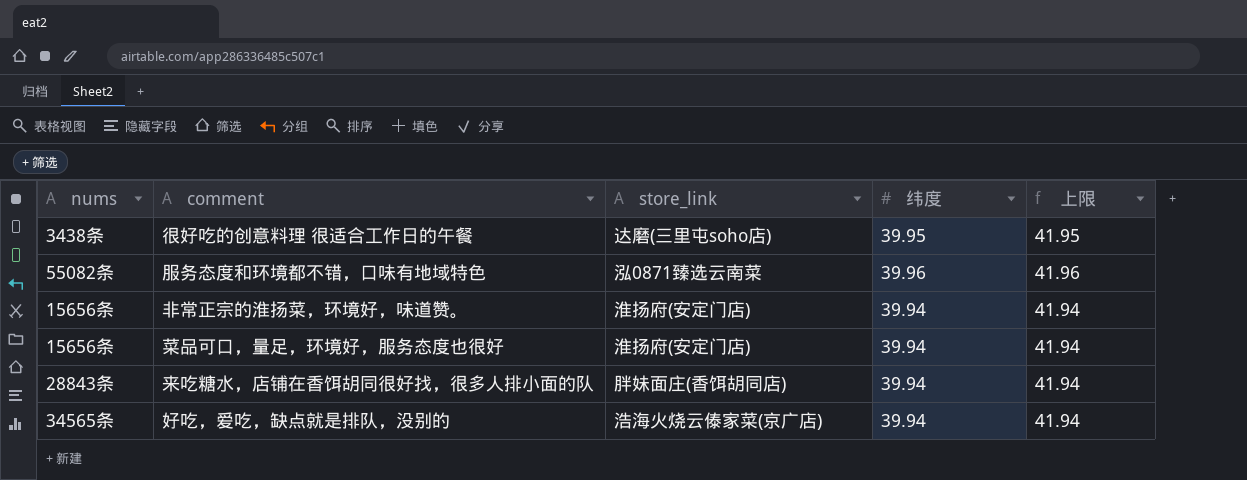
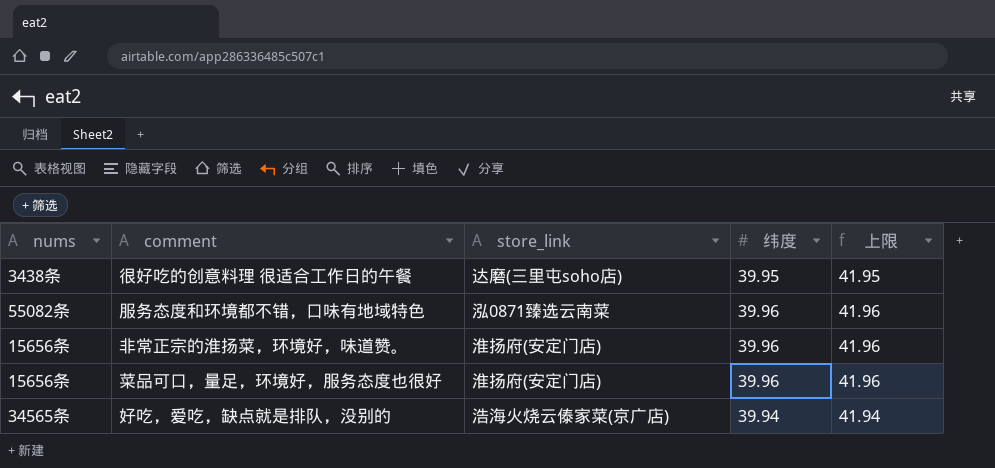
row 来吃糖水，店铺在香饵胡同很好找，很多人排小面的队: 28843条 | 胖妹面庄(香饵胡同店) | 39.94 | 41.94 -> none
非常正宗的淮扬菜，环境好，味道赞。 | 纬度: 39.94 -> 39.96
非常正宗的淮扬菜，环境好，味道赞。 | 上限: 41.94 -> 41.96
菜品可口，量足，环境好，服务态度也很好 | 纬度: 39.94 -> 39.96
菜品可口，量足，环境好，服务态度也很好 | 上限: 41.94 -> 41.96

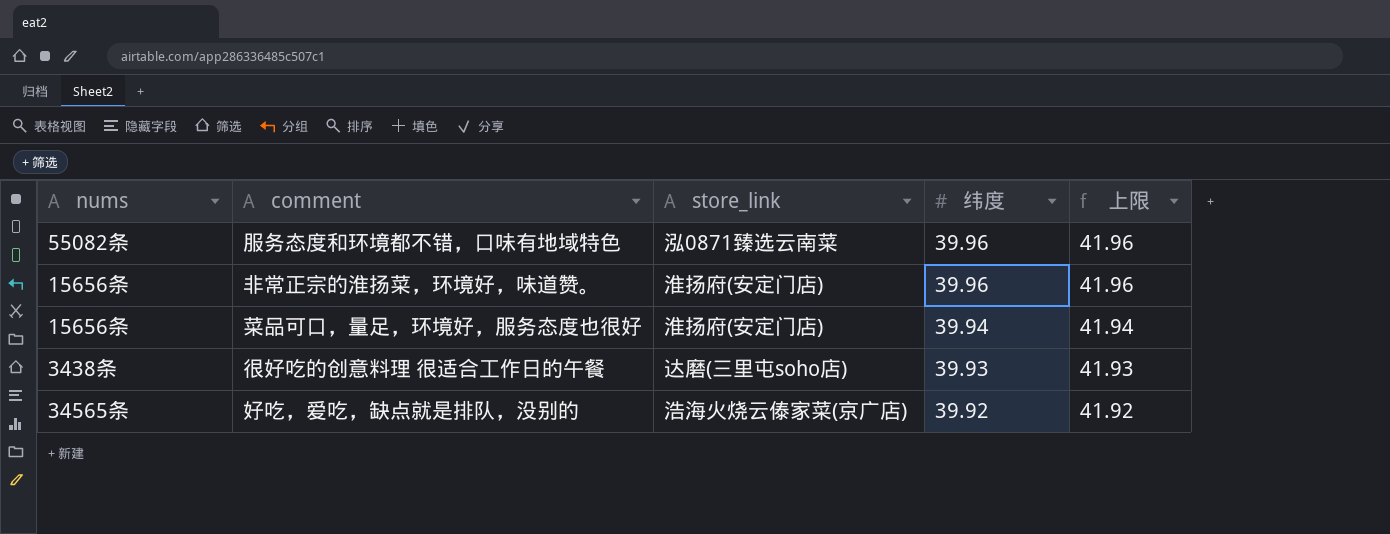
row order: none -> 纬度 descending
菜品可口，量足，环境好，服务态度也很好 | 纬度: 39.96 -> 39.94
菜品可口，量足，环境好，服务态度也很好 | 上限: 41.96 -> 41.94
很好吃的创意料理 很适合工作日的午餐 | 纬度: 39.95 -> 39.93
很好吃的创意料理 很适合工作日的午餐 | 上限: 41.95 -> 41.93
好吃，爱吃，缺点就是排队，没别的 | 纬度: 39.94 -> 39.92
好吃，爱吃，缺点就是排队，没别的 | 上限: 41.94 -> 41.92

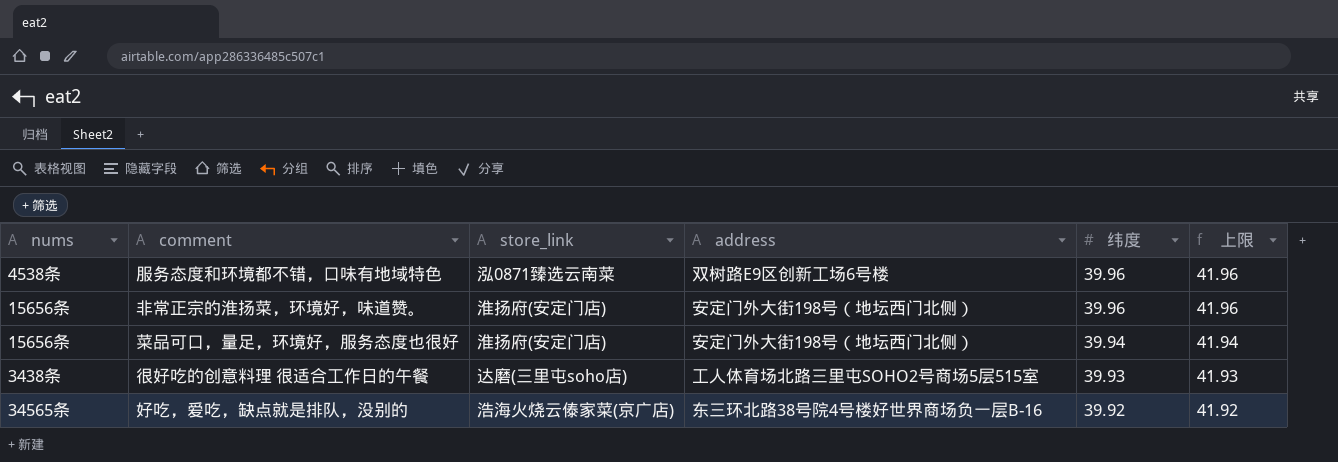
column address | position: none -> 4
服务态度和环境都不错，口味有地域特色 | nums: 55082条 -> 4538条

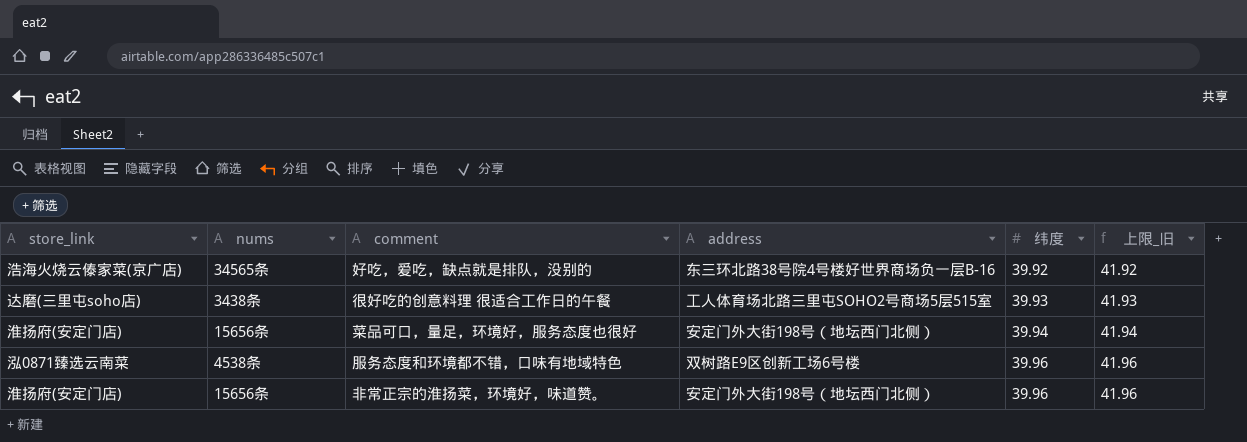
row order: 纬度 descending -> 纬度 ascending
column store_link | position: 3 -> 1
column name: 上限 -> 上限_旧

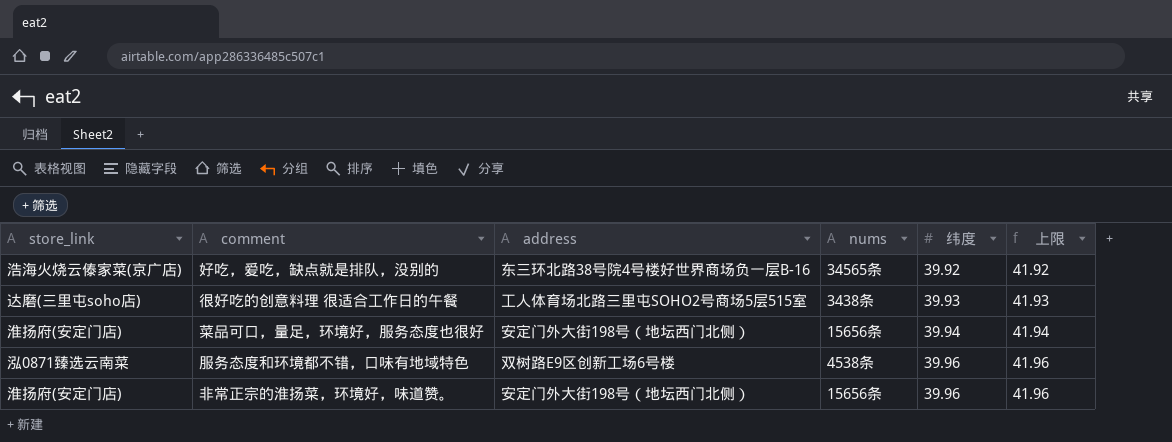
column nums | position: 2 -> 4
column name: 上限_旧 -> 上限

